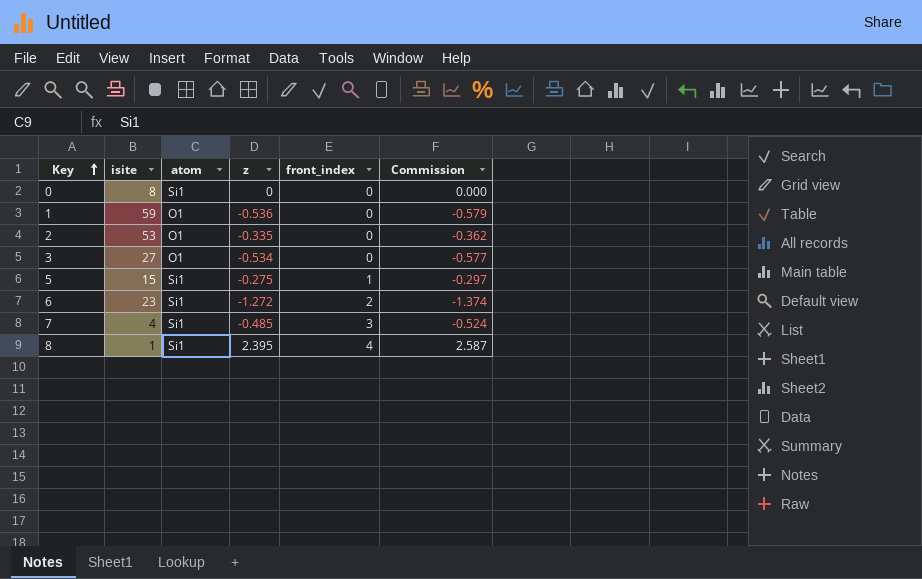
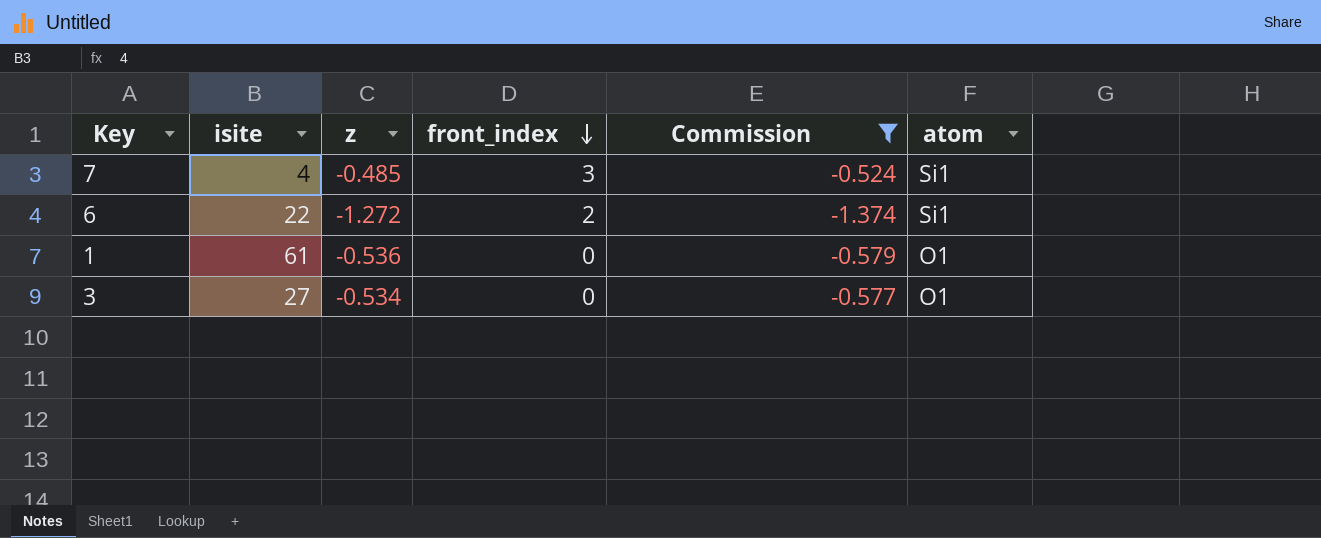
filter: none -> Commission <= -0.524
row order: Key ascending -> front_index descending
column atom | position: 3 -> 6
6 | isite: 23 -> 22
1 | isite: 59 -> 61

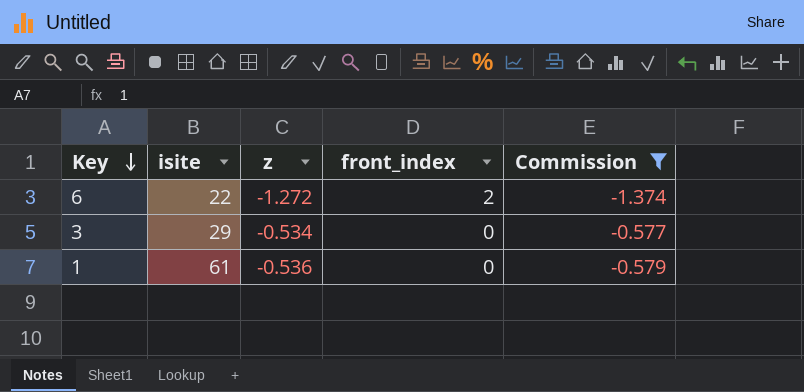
row order: front_index descending -> Key descending
column atom | position: 6 -> none
row 7: 4 | -0.485 | 3 | -0.524 | Si1 -> none
3 | isite: 27 -> 29

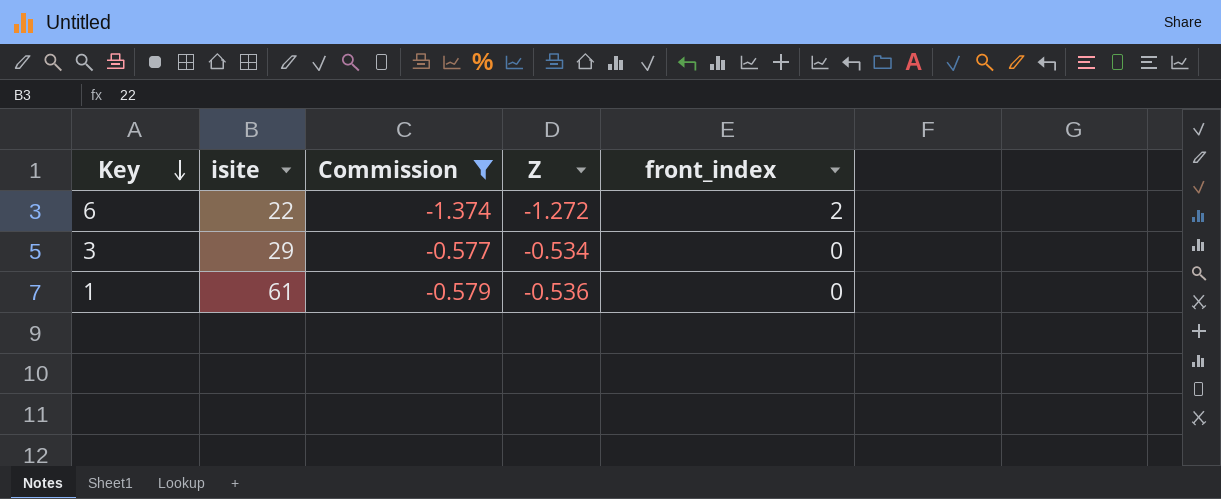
column Commission | position: 5 -> 3
column name: z -> Z

